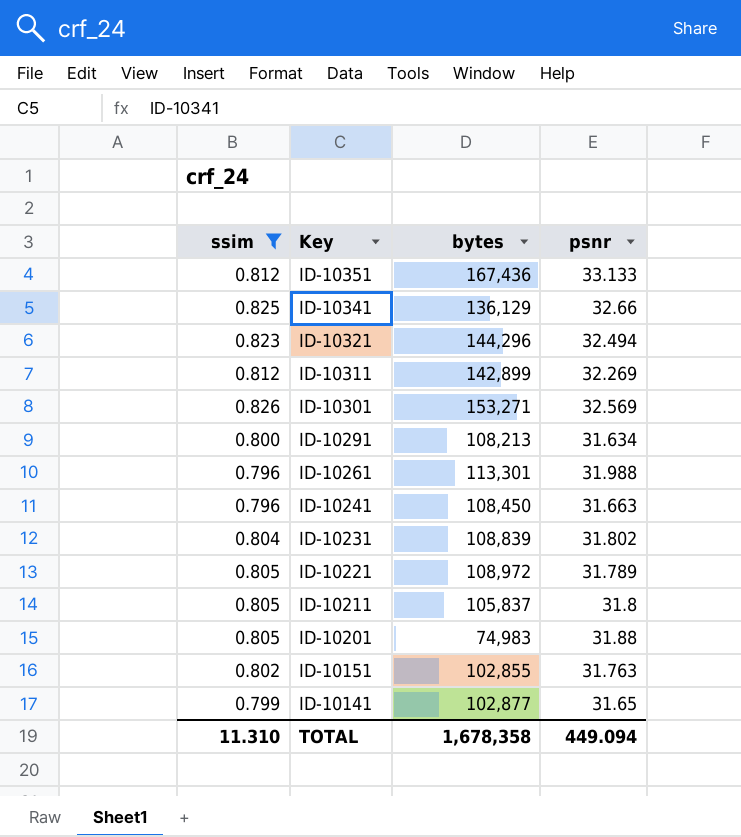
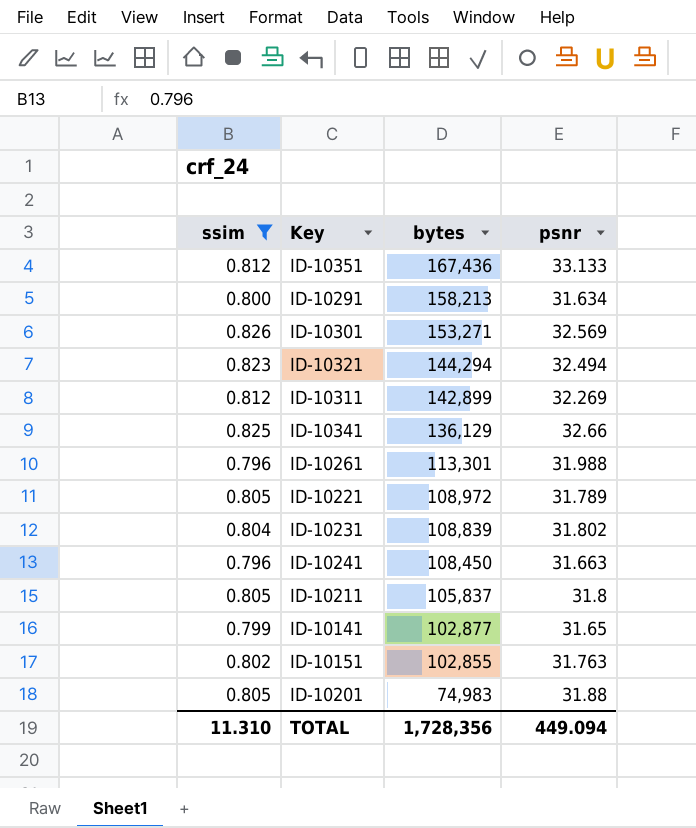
row order: Key descending -> bytes descending
ID-10291 | bytes: 108,213 -> 158,213
ID-10321 | bytes: 144,296 -> 144,294
TOTAL | bytes: 1,678,358 -> 1,728,356

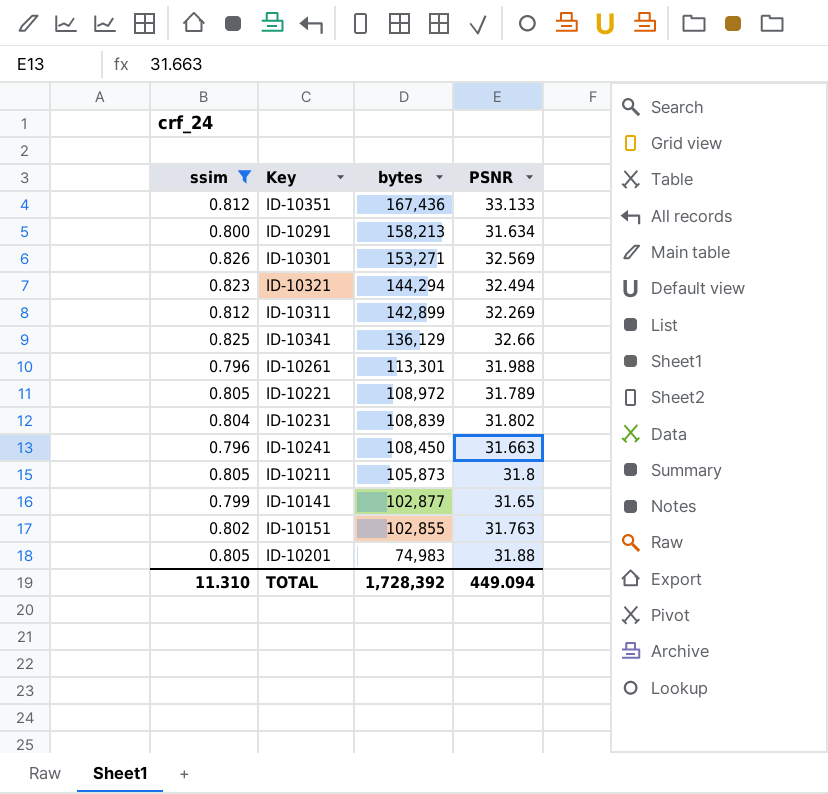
column name: psnr -> PSNR
ID-10211 | bytes: 105,837 -> 105,873
TOTAL | bytes: 1,728,356 -> 1,728,392

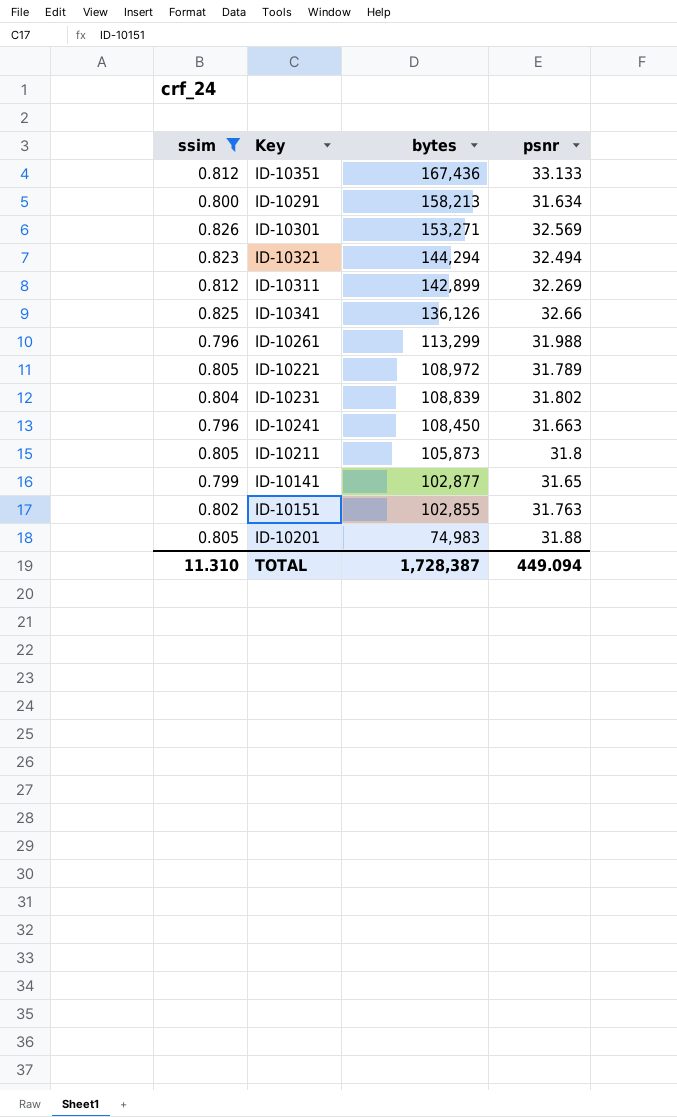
column name: PSNR -> psnr
ID-10341 | bytes: 136,129 -> 136,126
ID-10261 | bytes: 113,301 -> 113,299
TOTAL | bytes: 1,728,392 -> 1,728,387

